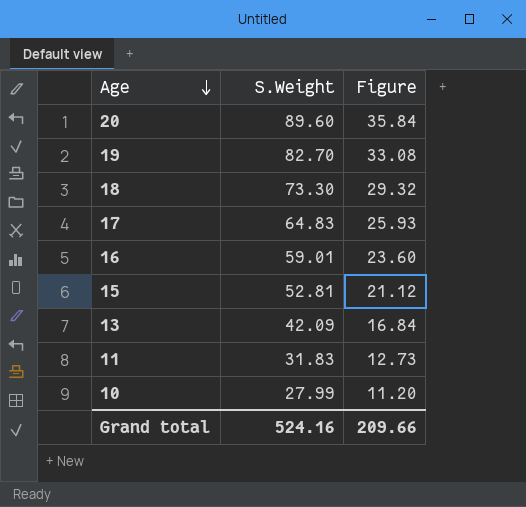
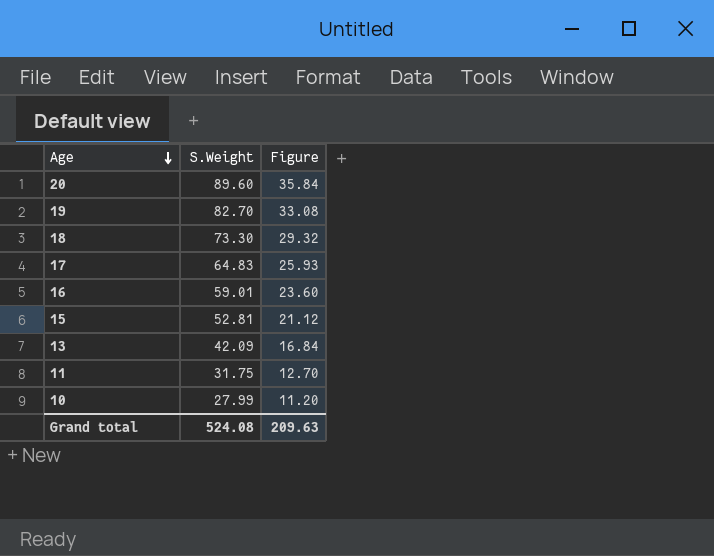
11 | S.Weight: 31.83 -> 31.75
11 | Figure: 12.73 -> 12.70
Grand total | S.Weight: 524.16 -> 524.08
Grand total | Figure: 209.66 -> 209.63

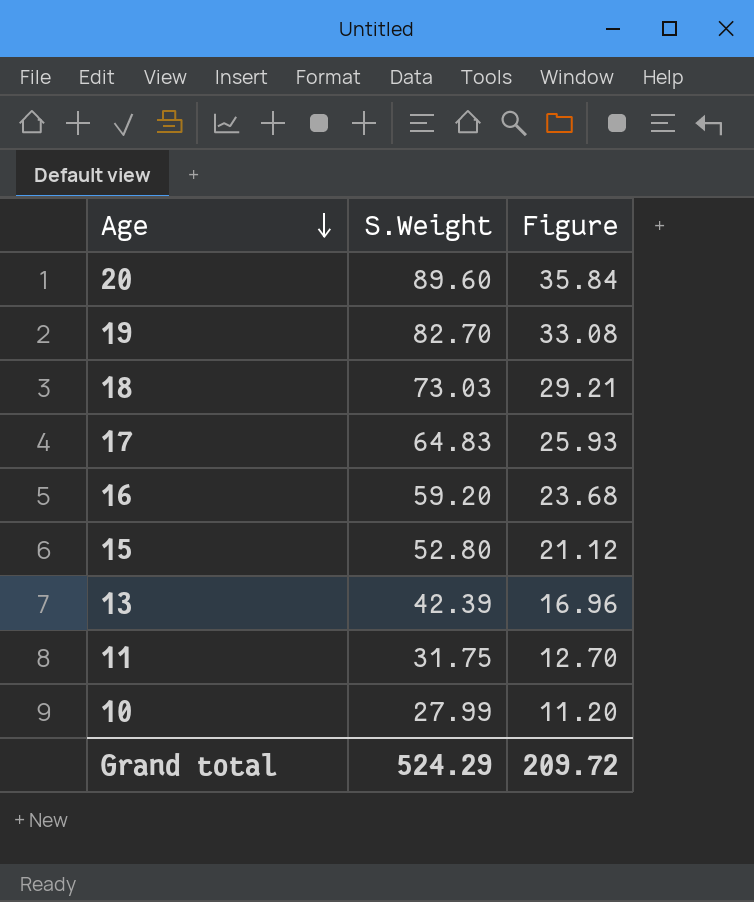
18 | S.Weight: 73.30 -> 73.03
18 | Figure: 29.32 -> 29.21
16 | S.Weight: 59.01 -> 59.20
16 | Figure: 23.60 -> 23.68
15 | S.Weight: 52.81 -> 52.80
13 | S.Weight: 42.09 -> 42.39
13 | Figure: 16.84 -> 16.96
Grand total | S.Weight: 524.08 -> 524.29
Grand total | Figure: 209.63 -> 209.72

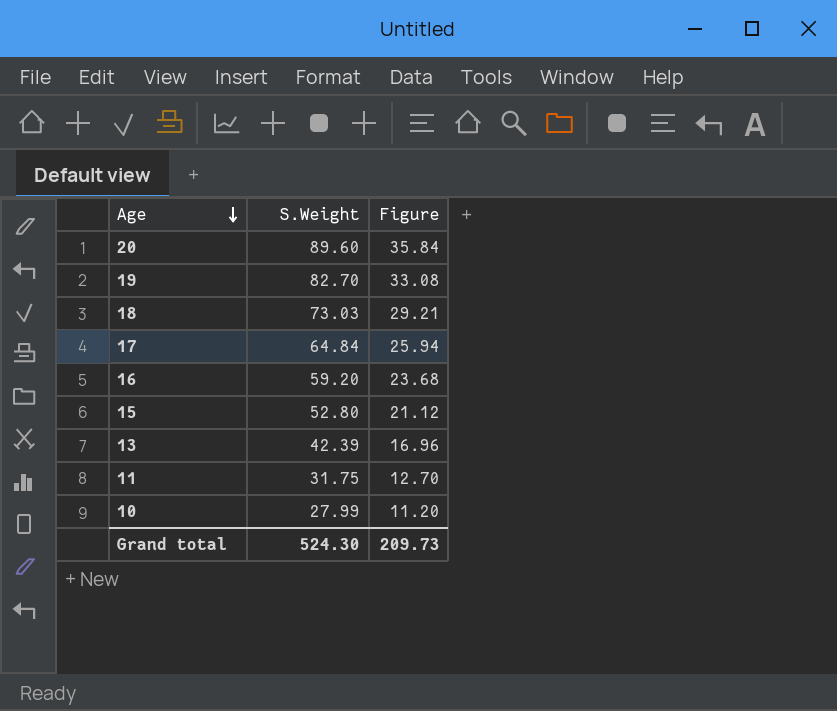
17 | S.Weight: 64.83 -> 64.84
17 | Figure: 25.93 -> 25.94
Grand total | S.Weight: 524.29 -> 524.30
Grand total | Figure: 209.72 -> 209.73

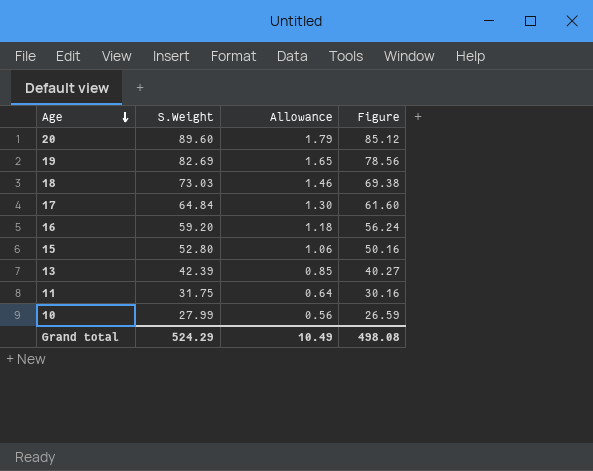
column Allowance | formula: none -> [S.Weight] * 0.02
column Figure | formula: [S.Weight] * 0.4 -> [S.Weight] * 0.95
19 | S.Weight: 82.70 -> 82.69
Grand total | S.Weight: 524.30 -> 524.29
Grand total | Figure: 209.73 -> 498.08

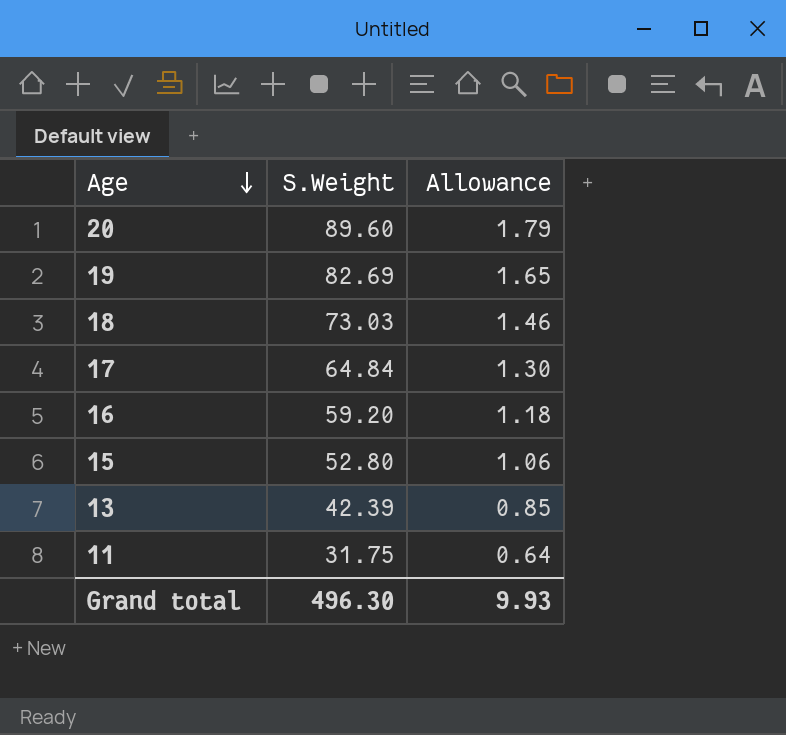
column Figure | formula: [S.Weight] * 0.95 -> none
row 10: 27.99 | 0.56 | 26.59 -> none
Grand total | S.Weight: 524.29 -> 496.30
Grand total | Allowance: 10.49 -> 9.93

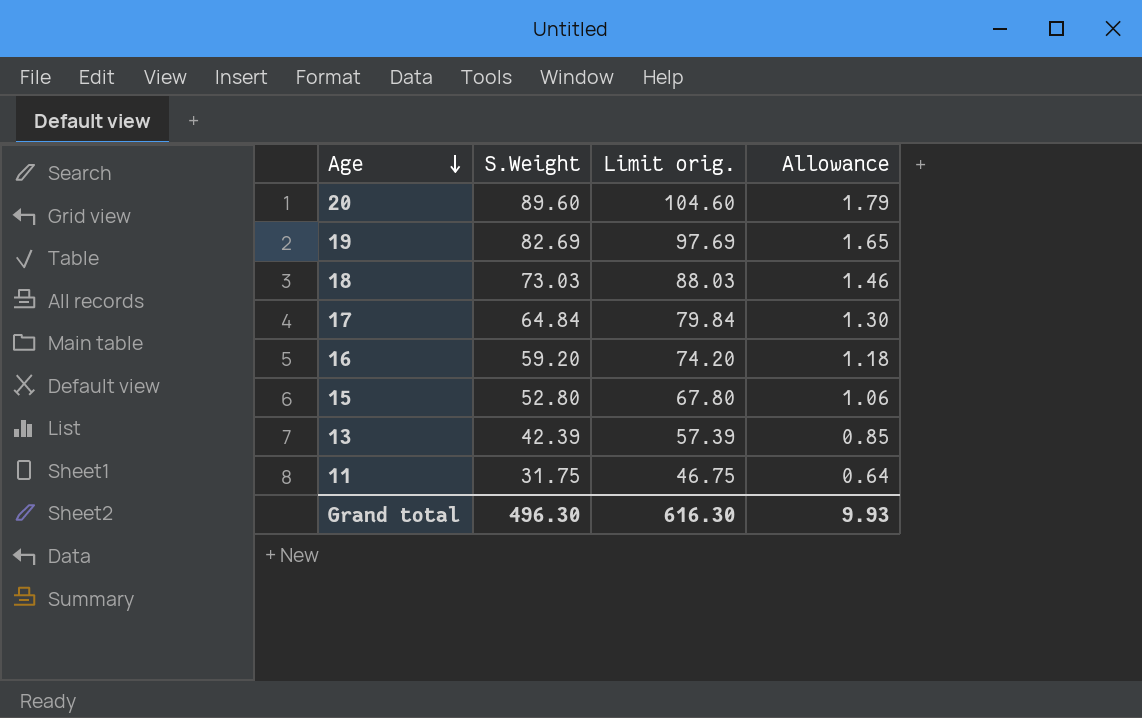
column Limit orig. | formula: none -> [S.Weight] + 15

